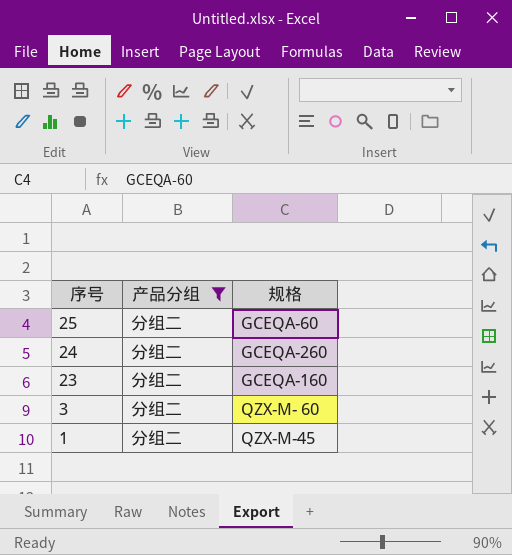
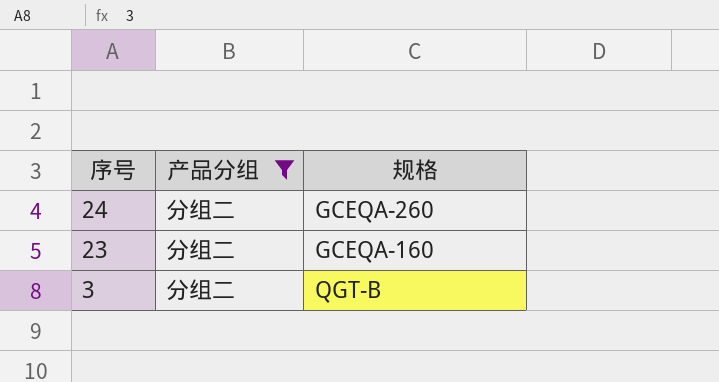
row 25: 分组二 | GCEQA-60 -> none
row 1: 分组二 | QZX-M-45 -> none
3 | 规格: QZX-M- 60 -> QGT-B

